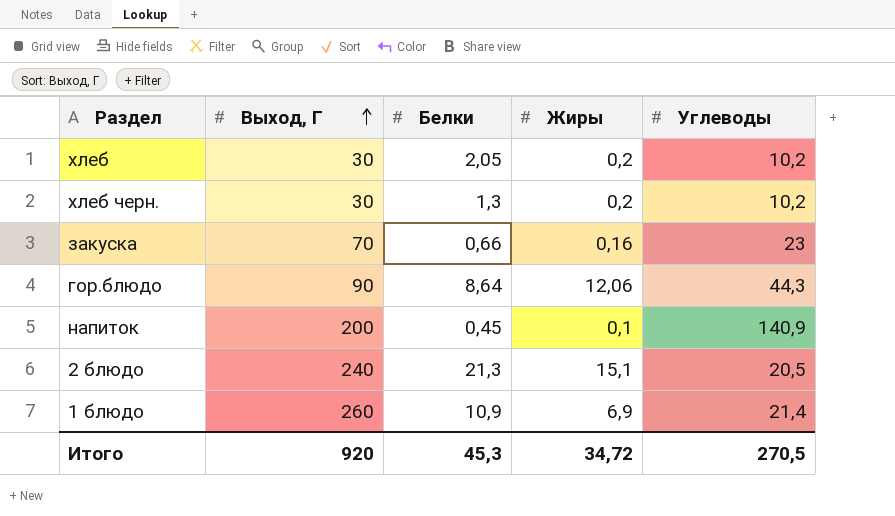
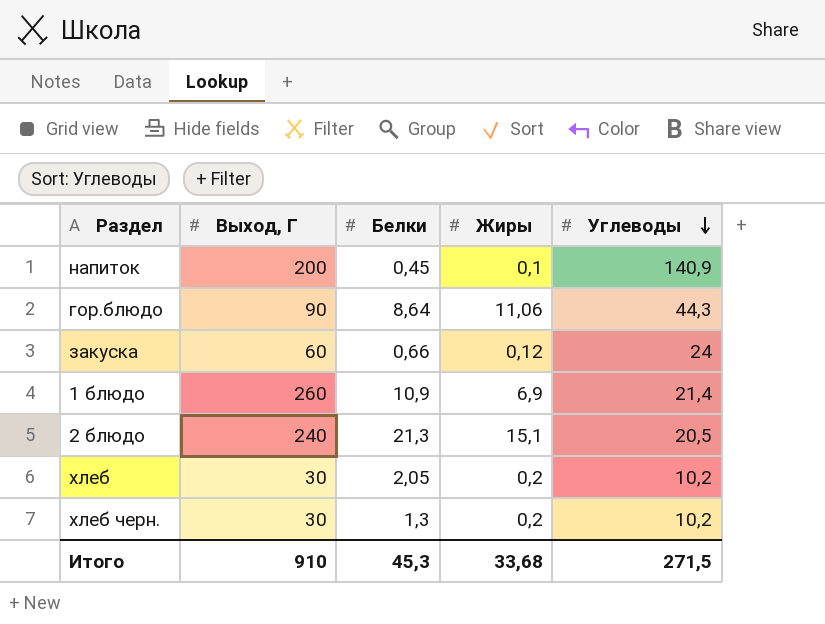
row order: Выход, Г ascending -> Углеводы descending
гор.блюдо | Жиры: 12,06 -> 11,06
закуска | Выход, Г: 70 -> 60
закуска | Жиры: 0,16 -> 0,12
закуска | Углеводы: 23 -> 24
Итого | Выход, Г: 920 -> 910
Итого | Жиры: 34,72 -> 33,68
Итого | Углеводы: 270,5 -> 271,5

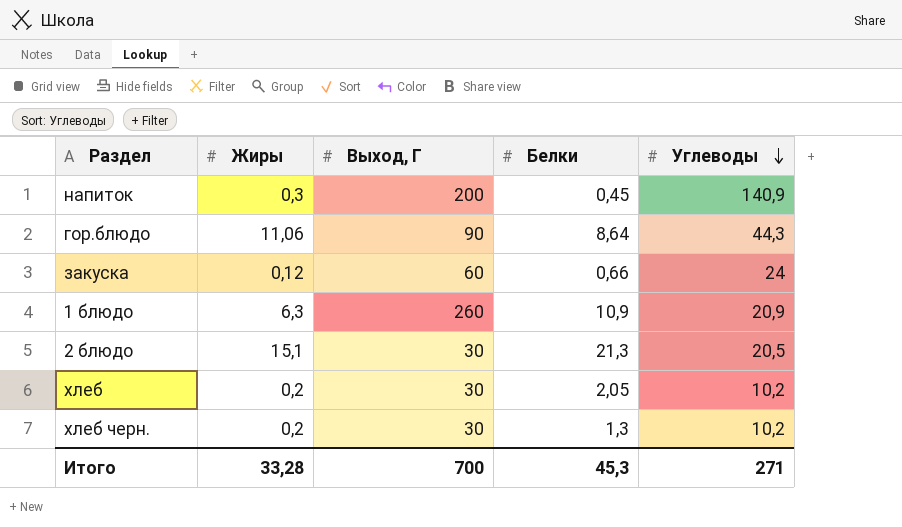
column Жиры | position: 4 -> 2
напиток | Жиры: 0,1 -> 0,3
1 блюдо | Жиры: 6,9 -> 6,3
1 блюдо | Углеводы: 21,4 -> 20,9
2 блюдо | Выход, Г: 240 -> 30
Итого | Жиры: 33,68 -> 33,28
Итого | Выход, Г: 910 -> 700
Итого | Углеводы: 271,5 -> 271

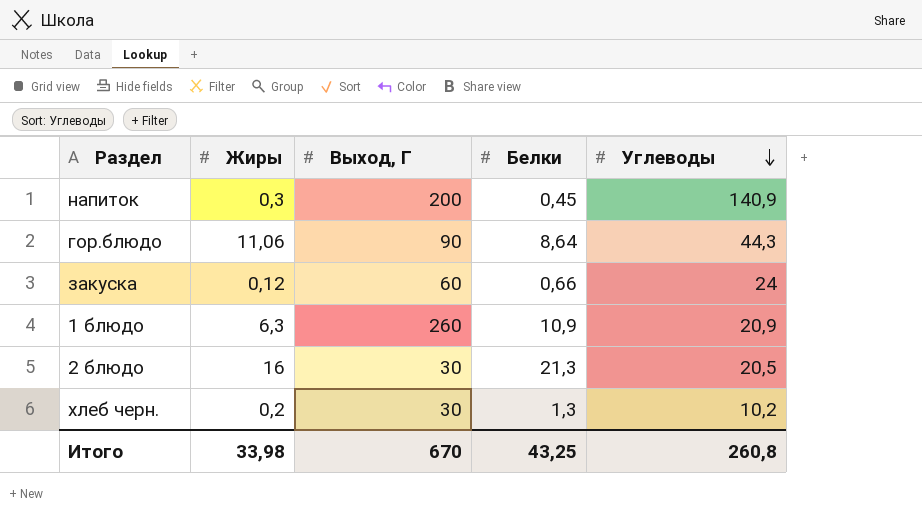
row хлеб: 0,2 | 30 | 2,05 | 10,2 -> none
2 блюдо | Жиры: 15,1 -> 16
Итого | Жиры: 33,28 -> 33,98
Итого | Выход, Г: 700 -> 670
Итого | Белки: 45,3 -> 43,25
Итого | Углеводы: 271 -> 260,8

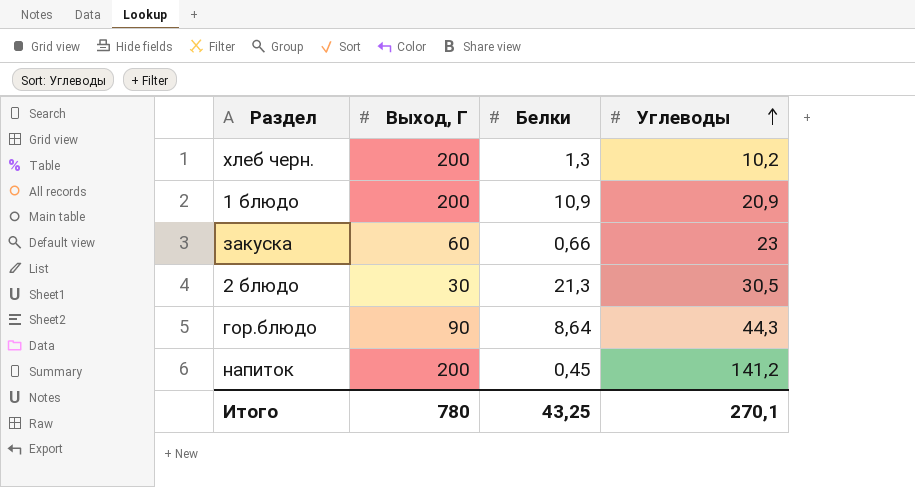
row order: Углеводы descending -> Углеводы ascending
column Жиры | position: 2 -> none
хлеб черн. | Выход, Г: 30 -> 200
1 блюдо | Выход, Г: 260 -> 200
закуска | Углеводы: 24 -> 23
2 блюдо | Углеводы: 20,5 -> 30,5
напиток | Углеводы: 140,9 -> 141,2
Итого | Выход, Г: 670 -> 780
Итого | Углеводы: 260,8 -> 270,1

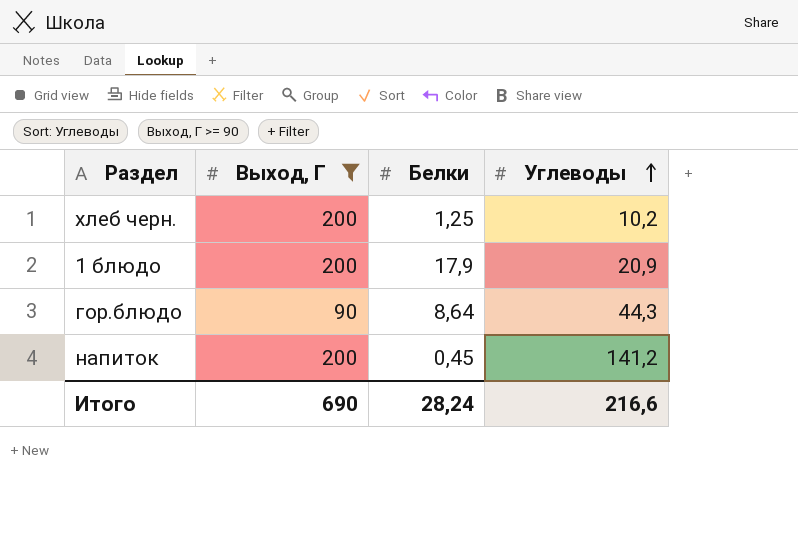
filter: none -> Выход, Г >= 90
хлеб черн. | Белки: 1,3 -> 1,25
1 блюдо | Белки: 10,9 -> 17,9
Итого | Выход, Г: 780 -> 690
Итого | Белки: 43,25 -> 28,24
Итого | Углеводы: 270,1 -> 216,6

